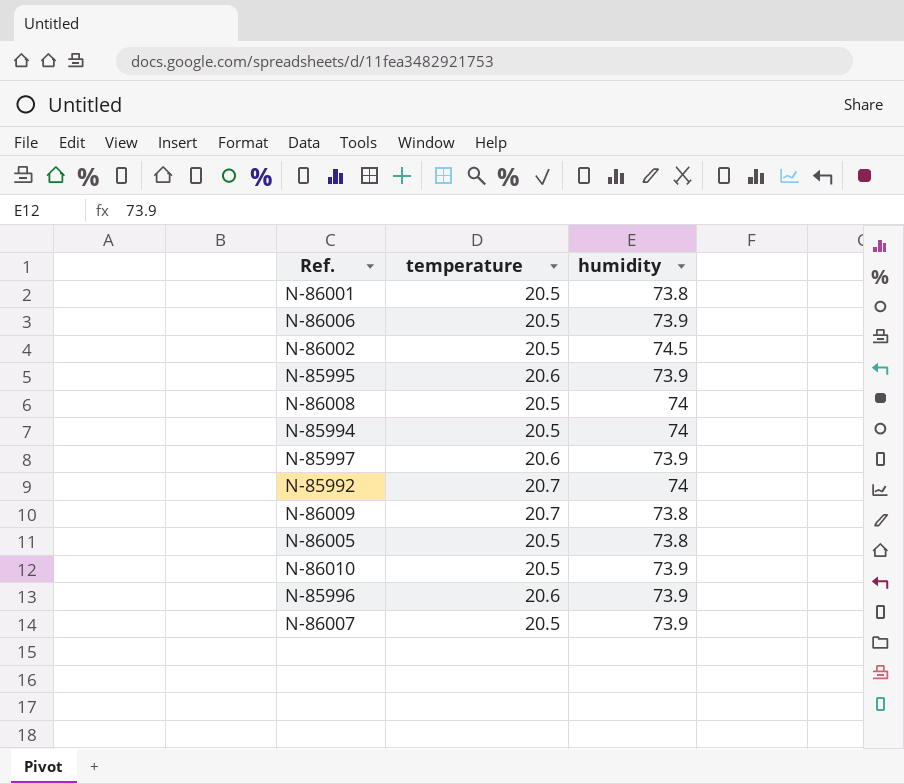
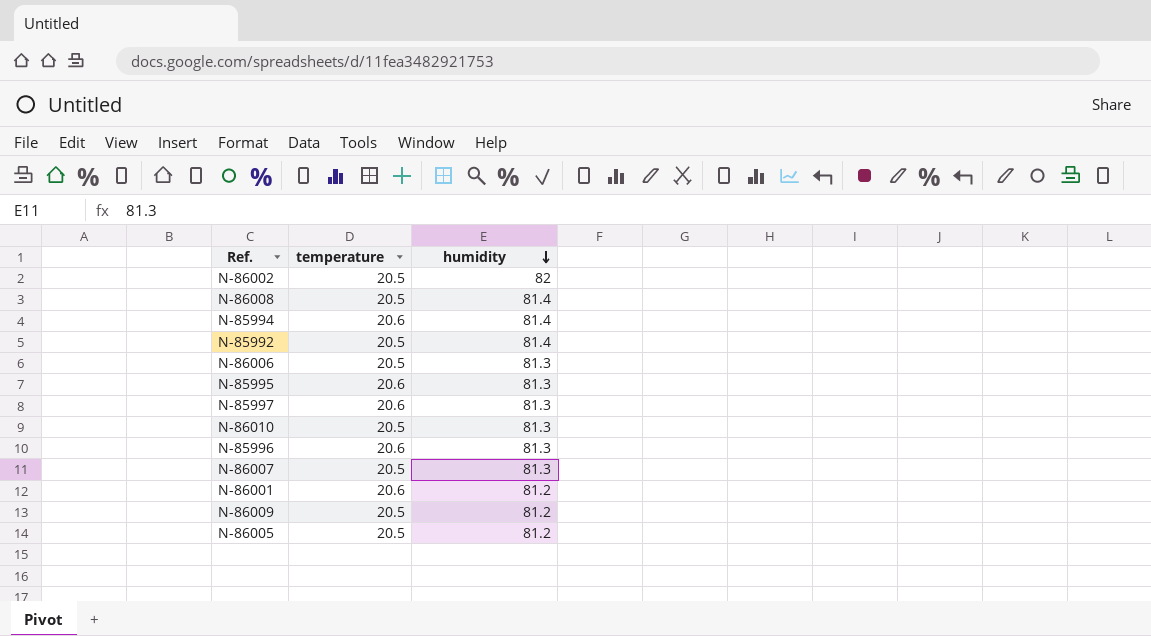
row order: none -> humidity descending
N-86002 | humidity: 74.5 -> 82
N-86008 | humidity: 74 -> 81.4
N-85994 | temperature: 20.5 -> 20.6
N-85994 | humidity: 74 -> 81.4
N-85992 | temperature: 20.7 -> 20.5
N-85992 | humidity: 74 -> 81.4
N-86006 | humidity: 73.9 -> 81.3
N-85995 | humidity: 73.9 -> 81.3
N-85997 | humidity: 73.9 -> 81.3
N-86010 | humidity: 73.9 -> 81.3
N-85996 | humidity: 73.9 -> 81.3
N-86007 | humidity: 73.9 -> 81.3
N-86001 | temperature: 20.5 -> 20.6
N-86001 | humidity: 73.8 -> 81.2
N-86009 | temperature: 20.7 -> 20.5
N-86009 | humidity: 73.8 -> 81.2
N-86005 | humidity: 73.8 -> 81.2

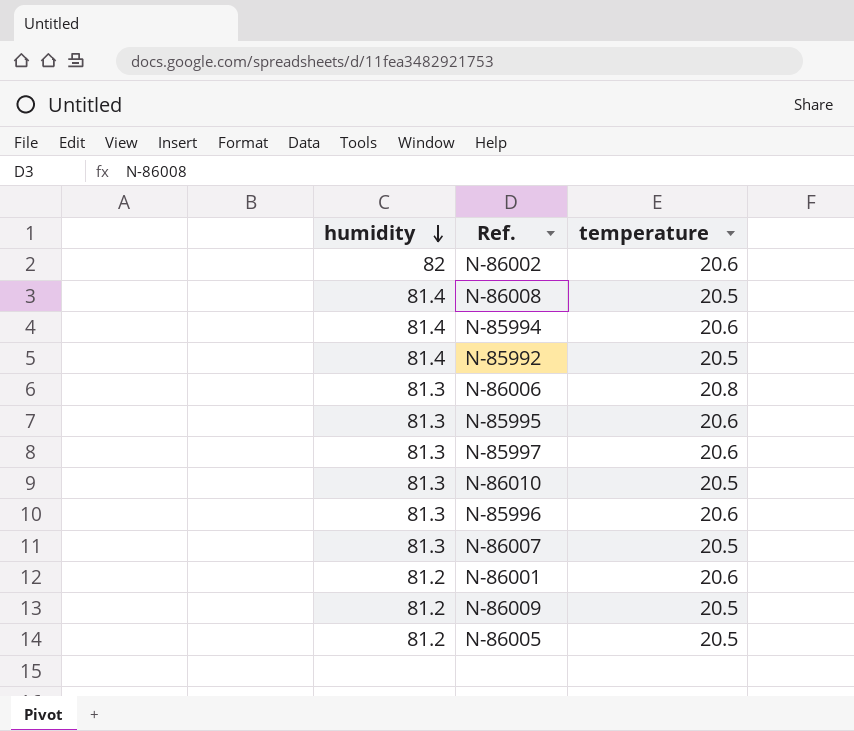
column humidity | position: 3 -> 1
N-86002 | temperature: 20.5 -> 20.6
N-86006 | temperature: 20.5 -> 20.8

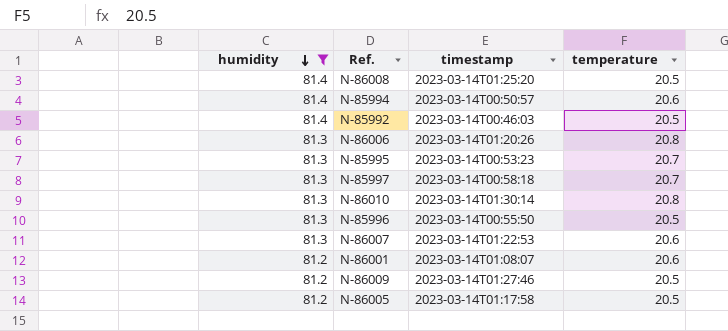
filter: none -> humidity != 82
column timestamp | position: none -> 3
N-85995 | temperature: 20.6 -> 20.7
N-85997 | temperature: 20.6 -> 20.7
N-86010 | temperature: 20.5 -> 20.8
N-85996 | temperature: 20.6 -> 20.5
N-86007 | temperature: 20.5 -> 20.6

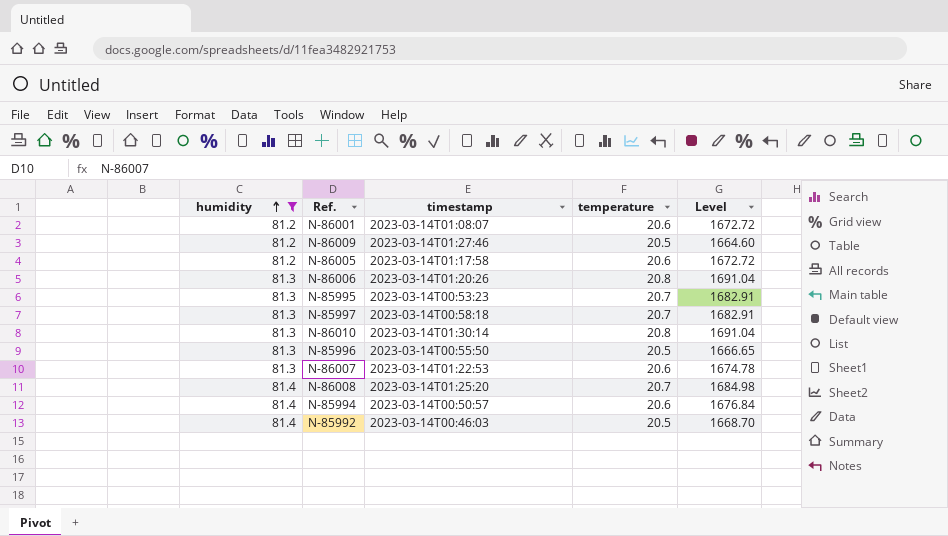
row order: humidity descending -> humidity ascending
column Level | formula: none -> [humidity] * [temperature]
N-86005 | temperature: 20.5 -> 20.6
N-86008 | temperature: 20.5 -> 20.7

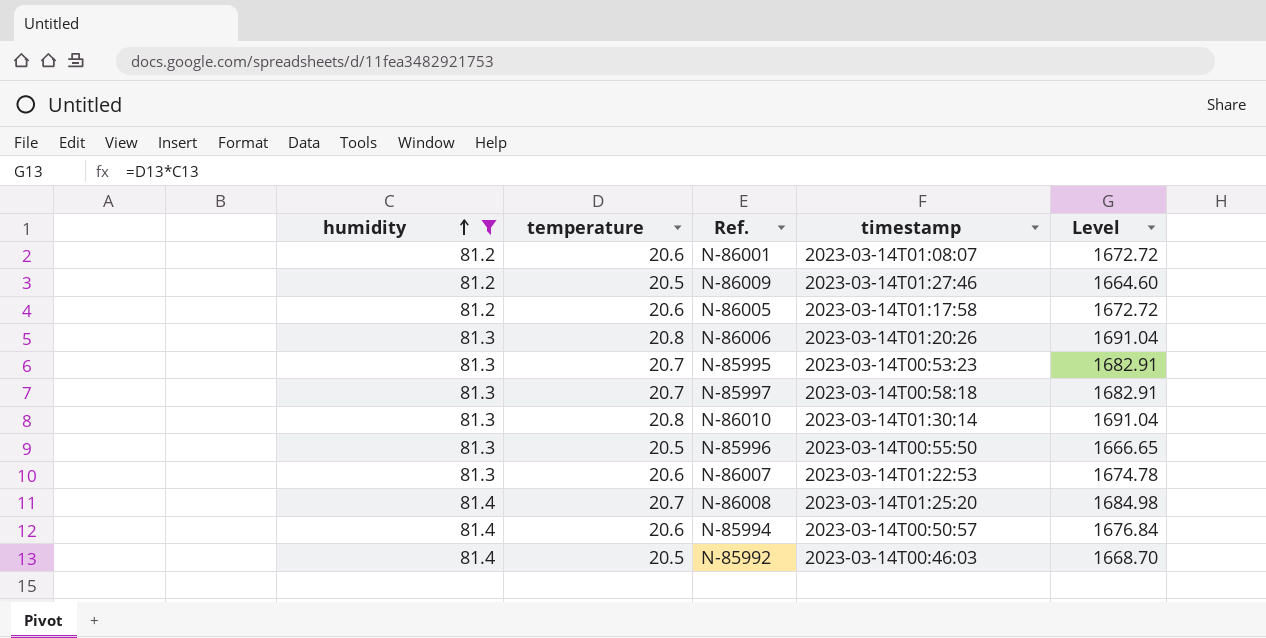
column temperature | position: 4 -> 2

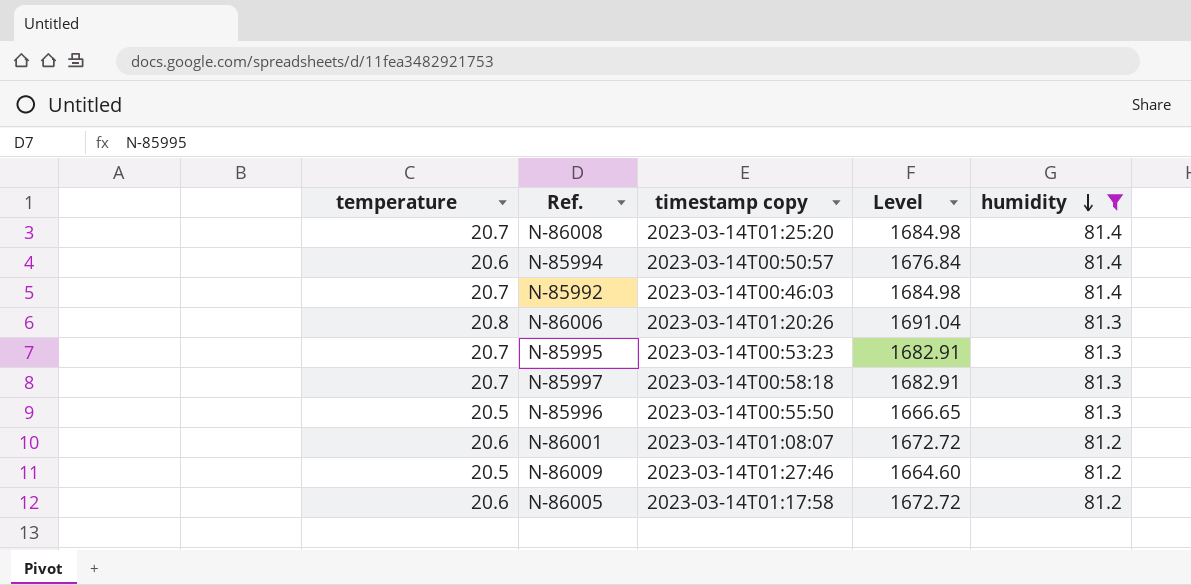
row order: humidity ascending -> humidity descending
column name: timestamp -> timestamp copy
column humidity | position: 1 -> 5
row N-86010: 81.3 | 20.8 | 2023-03-14T01:30:14 | 1691.04 -> none
row N-86007: 81.3 | 20.6 | 2023-03-14T01:22:53 | 1674.78 -> none
N-85992 | temperature: 20.5 -> 20.7
N-85992 | Level: 1668.70 -> 1684.98

